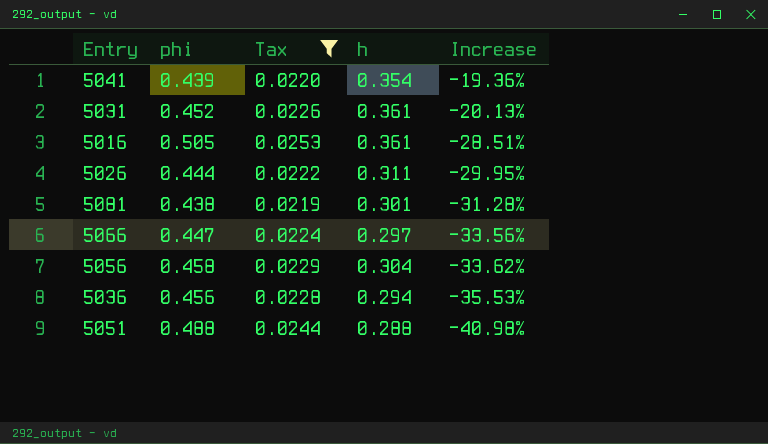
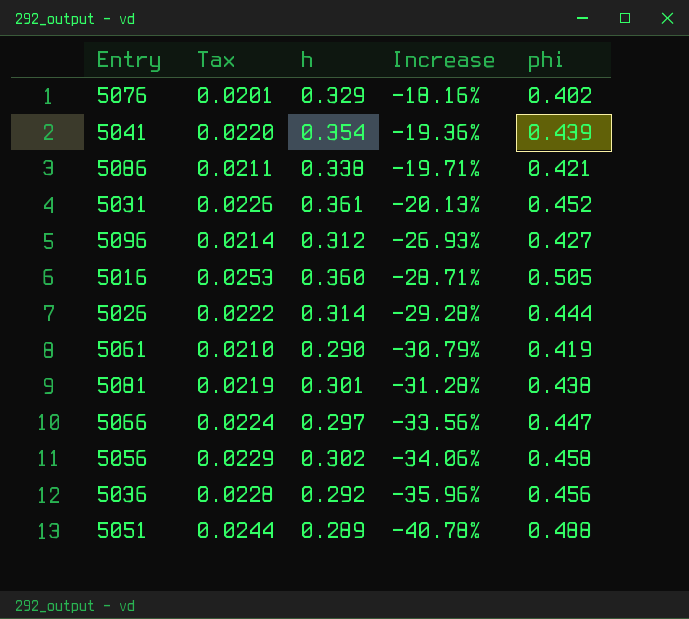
filter: Tax >= 0.0219 -> none
column phi | position: 2 -> 5
5016 | h: 0.361 -> 0.360
5016 | Increase: -28.51% -> -28.71%
5026 | h: 0.311 -> 0.314
5026 | Increase: -29.95% -> -29.28%
5056 | h: 0.304 -> 0.302
5056 | Increase: -33.62% -> -34.06%
5036 | h: 0.294 -> 0.292
5036 | Increase: -35.53% -> -35.96%
5051 | h: 0.288 -> 0.289
5051 | Increase: -40.98% -> -40.78%

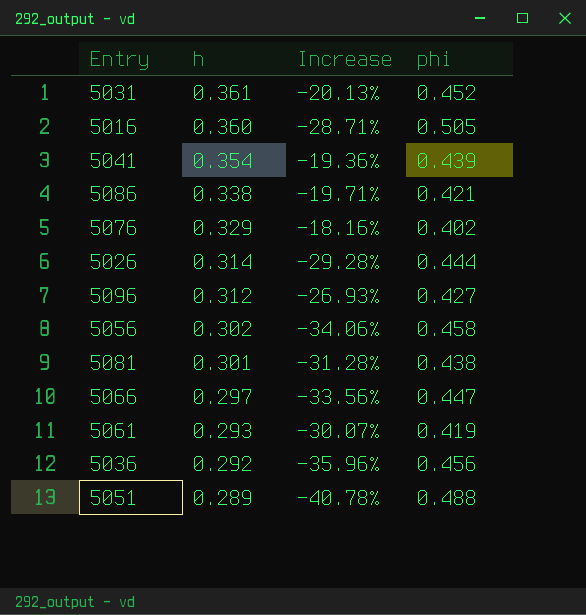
row order: Increase descending -> h descending
column Tax | formula: [phi] * 0.05 -> none
5061 | h: 0.290 -> 0.293
5061 | Increase: -30.79% -> -30.07%

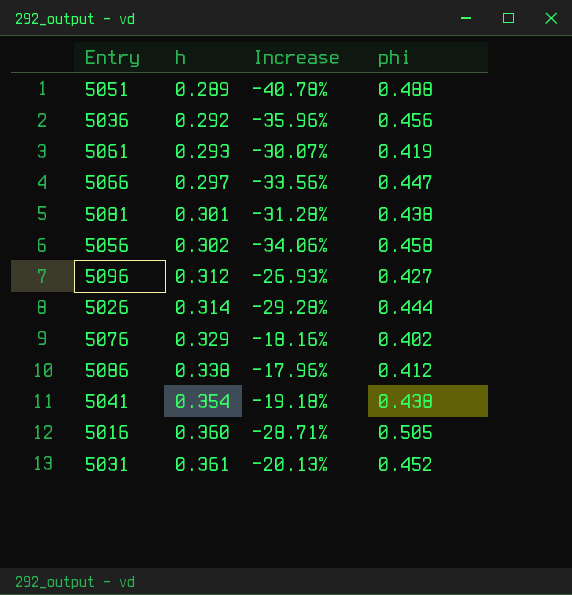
row order: h descending -> h ascending
5086 | Increase: -19.71% -> -17.96%
5086 | phi: 0.421 -> 0.412
5041 | Increase: -19.36% -> -19.18%
5041 | phi: 0.439 -> 0.438

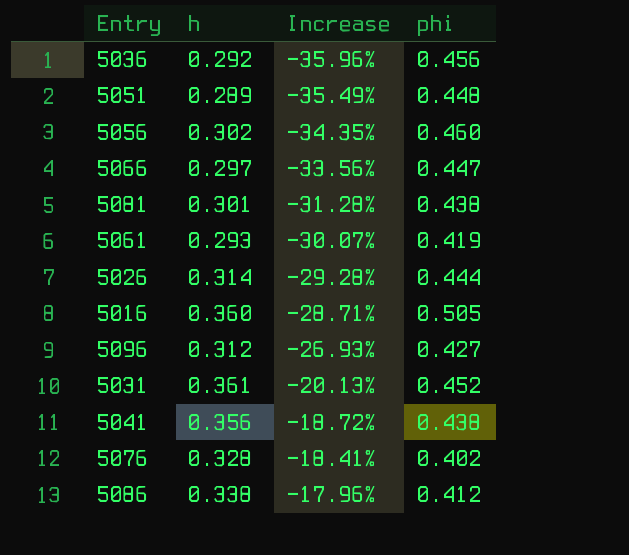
row order: h ascending -> Increase ascending
5051 | Increase: -40.78% -> -35.49%
5051 | phi: 0.488 -> 0.448
5056 | Increase: -34.06% -> -34.35%
5056 | phi: 0.458 -> 0.460
5041 | h: 0.354 -> 0.356
5041 | Increase: -19.18% -> -18.72%
5076 | h: 0.329 -> 0.328
5076 | Increase: -18.16% -> -18.41%

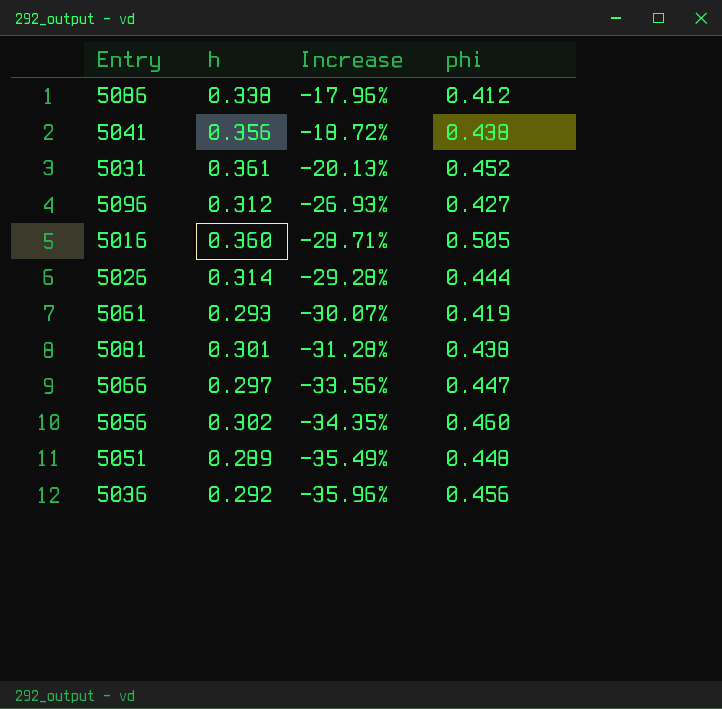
row order: Increase ascending -> Increase descending
row 5076: 0.328 | -18.41% | 0.402 -> none

